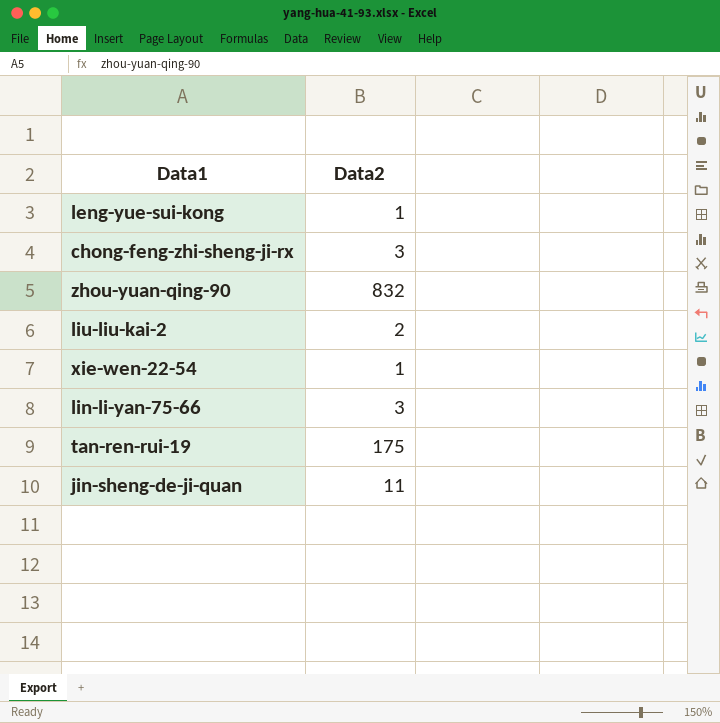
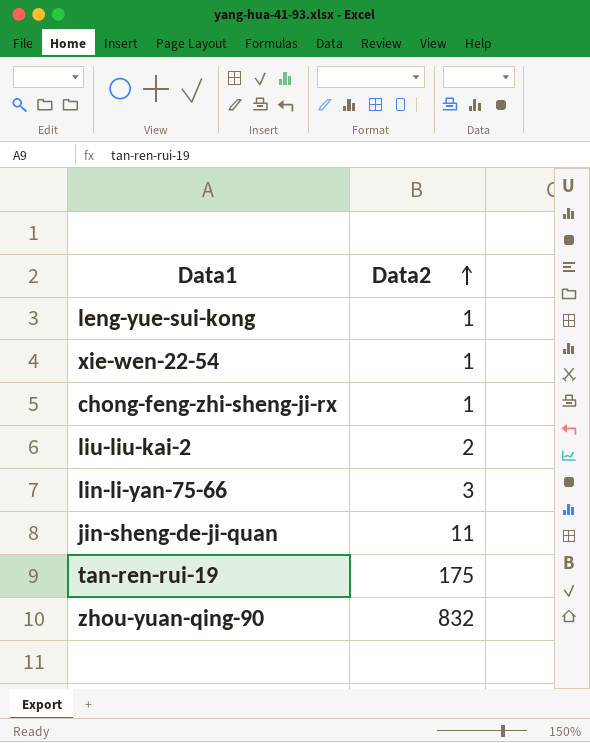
row order: none -> Data2 ascending
chong-feng-zhi-sheng-ji-rx | Data2: 3 -> 1

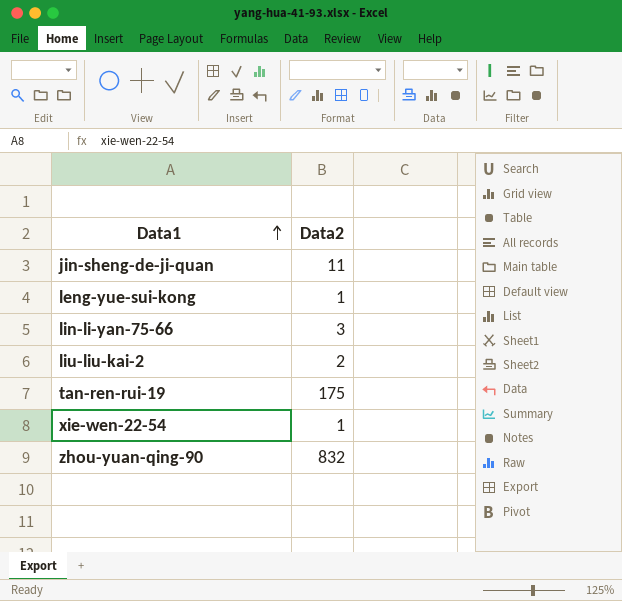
row order: Data2 ascending -> Data1 ascending
row chong-feng-zhi-sheng-ji-rx: 1 -> none

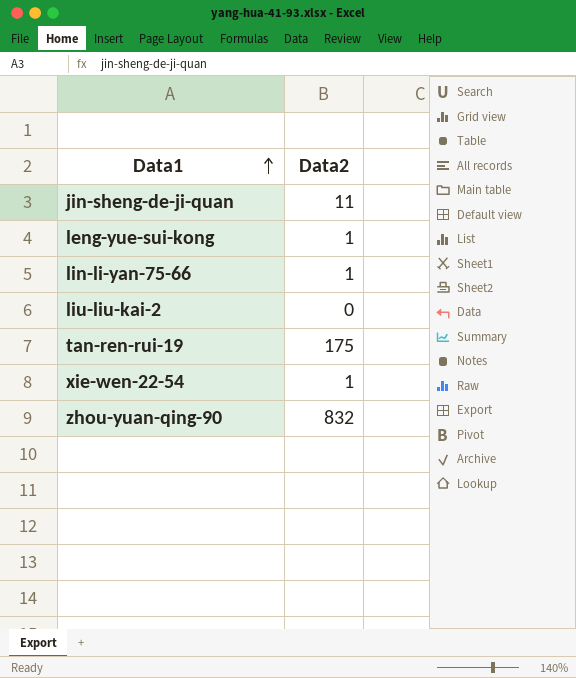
lin-li-yan-75-66 | Data2: 3 -> 1
liu-liu-kai-2 | Data2: 2 -> 0

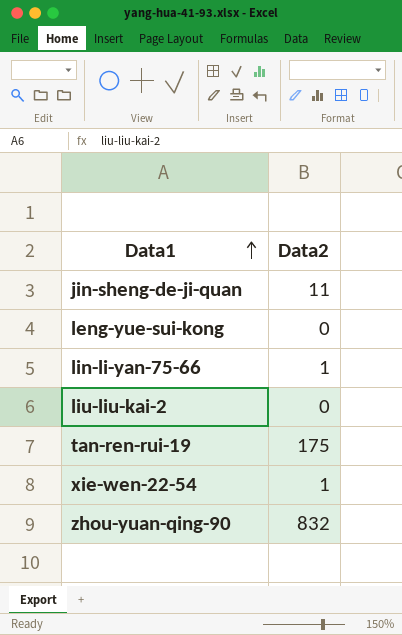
leng-yue-sui-kong | Data2: 1 -> 0

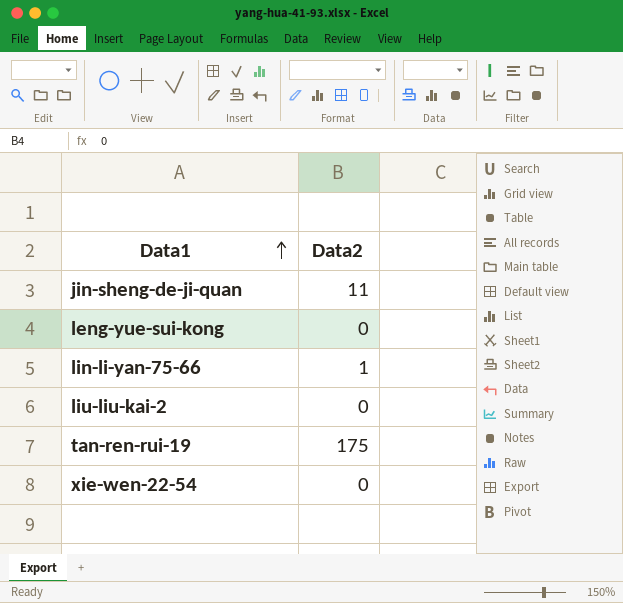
row zhou-yuan-qing-90: 832 -> none
xie-wen-22-54 | Data2: 1 -> 0

